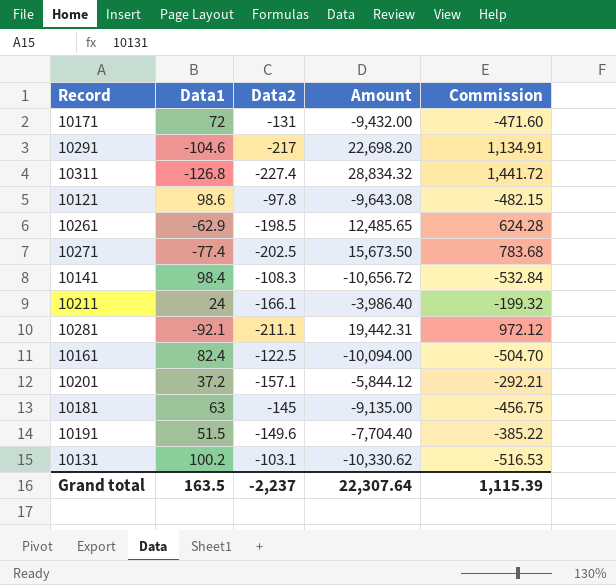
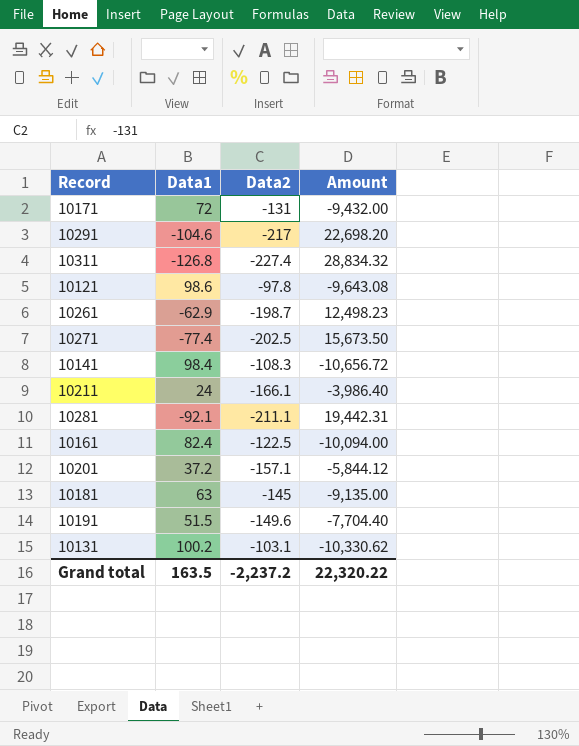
column Commission | formula: [Amount] * 0.05 -> none
10261 | Data2: -198.5 -> -198.7
10261 | Amount: 12,485.65 -> 12,498.23
Grand total | Data2: -2,237 -> -2,237.2
Grand total | Amount: 22,307.64 -> 22,320.22

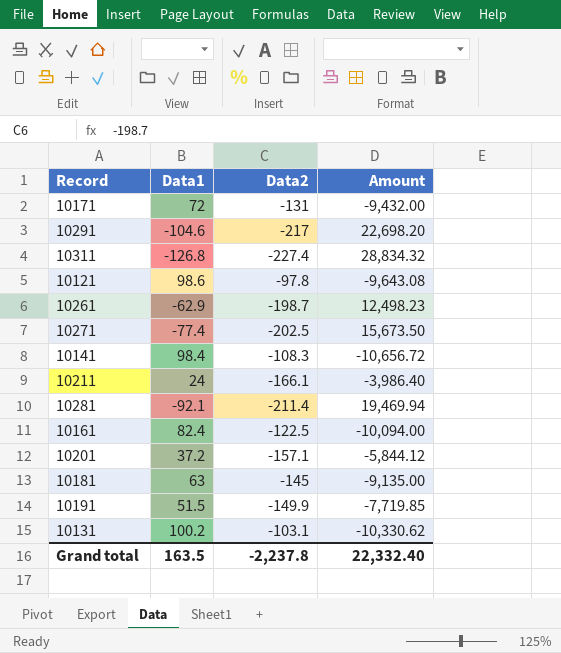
10281 | Data2: -211.1 -> -211.4
10281 | Amount: 19,442.31 -> 19,469.94
10191 | Data2: -149.6 -> -149.9
10191 | Amount: -7,704.40 -> -7,719.85
Grand total | Data2: -2,237.2 -> -2,237.8
Grand total | Amount: 22,320.22 -> 22,332.40

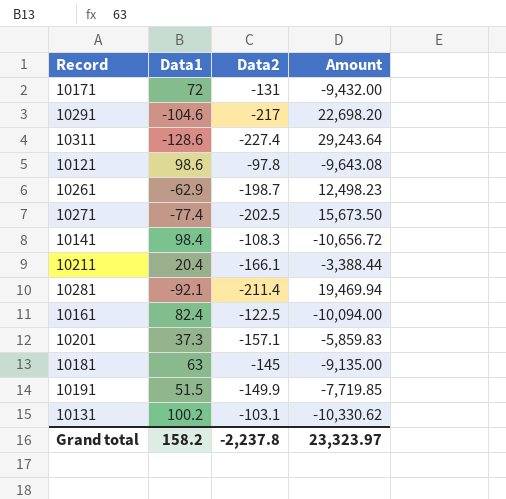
10311 | Data1: -126.8 -> -128.6
10311 | Amount: 28,834.32 -> 29,243.64
10211 | Data1: 24 -> 20.4
10211 | Amount: -3,986.40 -> -3,388.44
10201 | Data1: 37.2 -> 37.3
10201 | Amount: -5,844.12 -> -5,859.83
Grand total | Data1: 163.5 -> 158.2
Grand total | Amount: 22,332.40 -> 23,323.97

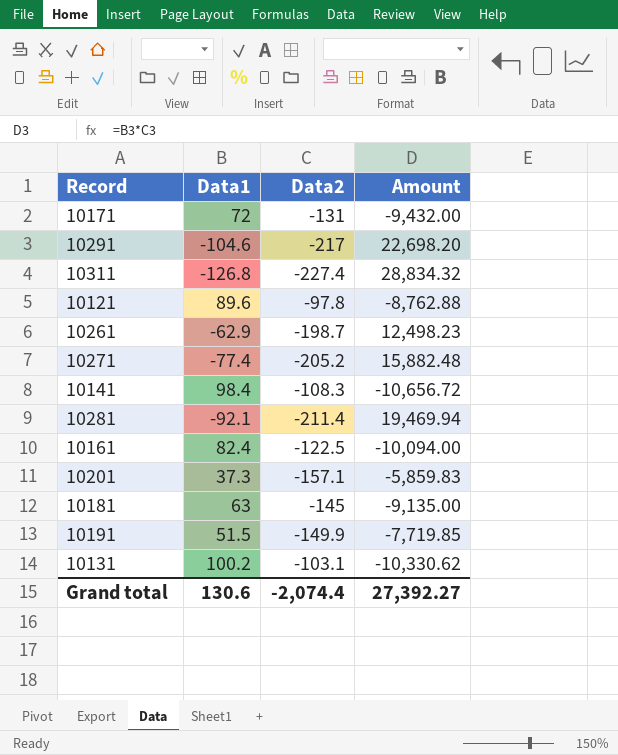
row 10211: 20.4 | -166.1 | -3,388.44 -> none
10311 | Data1: -128.6 -> -126.8
10311 | Amount: 29,243.64 -> 28,834.32
10121 | Data1: 98.6 -> 89.6
10121 | Amount: -9,643.08 -> -8,762.88
10271 | Data2: -202.5 -> -205.2
10271 | Amount: 15,673.50 -> 15,882.48
Grand total | Data1: 158.2 -> 130.6
Grand total | Data2: -2,237.8 -> -2,074.4
Grand total | Amount: 23,323.97 -> 27,392.27

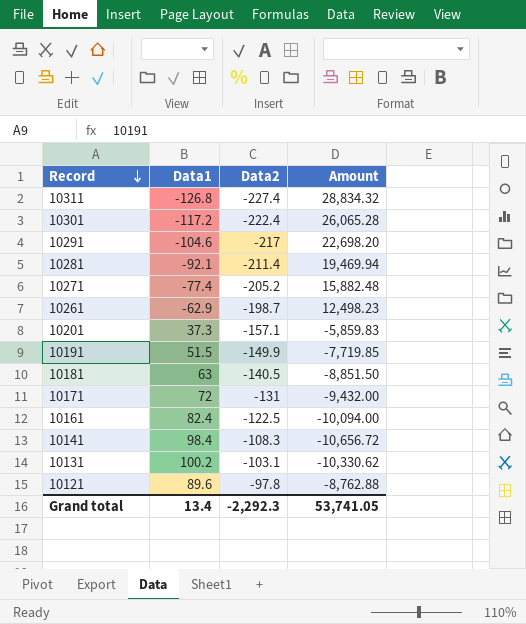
row order: none -> Record descending
row 10301: none -> -117.2 | -222.4 | 26,065.28
10181 | Data2: -145 -> -140.5
10181 | Amount: -9,135.00 -> -8,851.50
Grand total | Data1: 130.6 -> 13.4
Grand total | Data2: -2,074.4 -> -2,292.3
Grand total | Amount: 27,392.27 -> 53,741.05

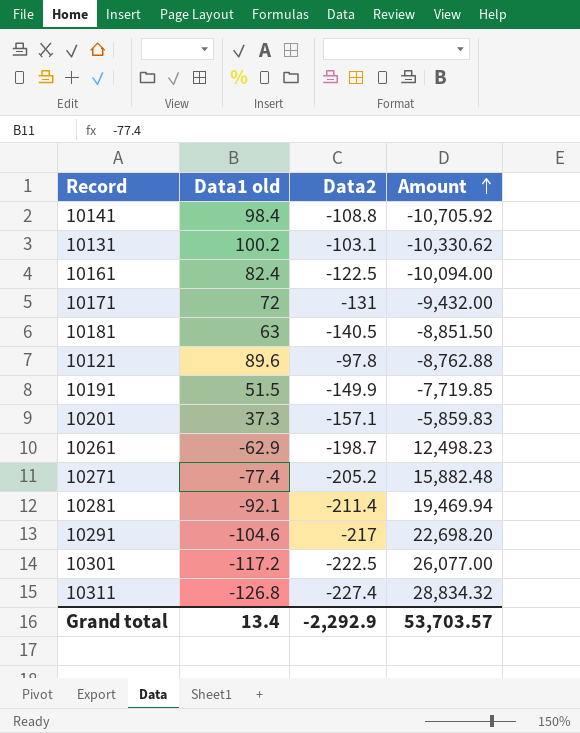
row order: Record descending -> Amount ascending
column name: Data1 -> Data1 old
10141 | Data2: -108.3 -> -108.8
10141 | Amount: -10,656.72 -> -10,705.92
10301 | Data2: -222.4 -> -222.5
10301 | Amount: 26,065.28 -> 26,077.00
Grand total | Data2: -2,292.3 -> -2,292.9
Grand total | Amount: 53,741.05 -> 53,703.57

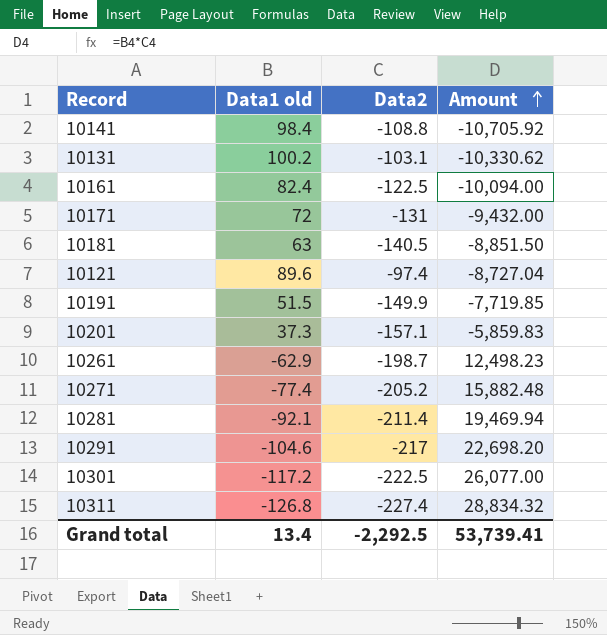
10121 | Data2: -97.8 -> -97.4
10121 | Amount: -8,762.88 -> -8,727.04
Grand total | Data2: -2,292.9 -> -2,292.5
Grand total | Amount: 53,703.57 -> 53,739.41

